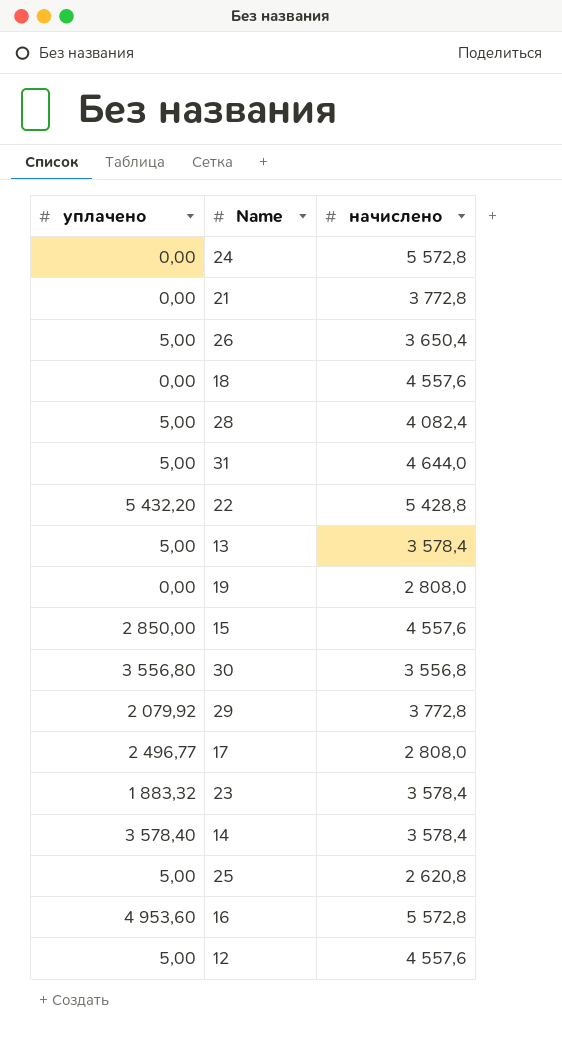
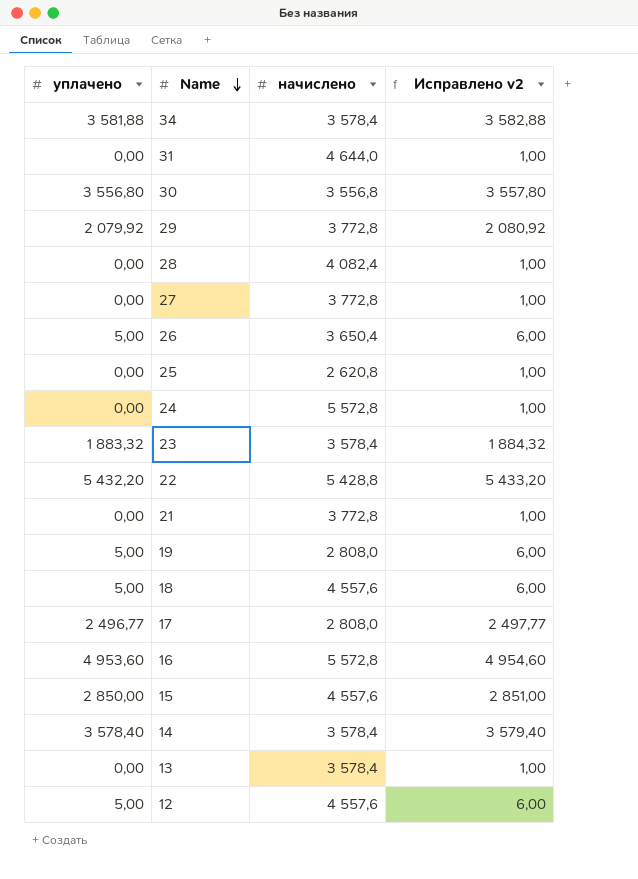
row order: none -> Name descending
column Исправлено v2 | formula: none -> [уплачено] + 1
row 34: none -> 3 581,88 | 3 578,4 | 3 582,88
31 | уплачено: 5,00 -> 0,00
28 | уплачено: 5,00 -> 0,00
row 27: none -> 0,00 | 3 772,8 | 1,00
25 | уплачено: 5,00 -> 0,00
19 | уплачено: 0,00 -> 5,00
18 | уплачено: 0,00 -> 5,00
13 | уплачено: 5,00 -> 0,00

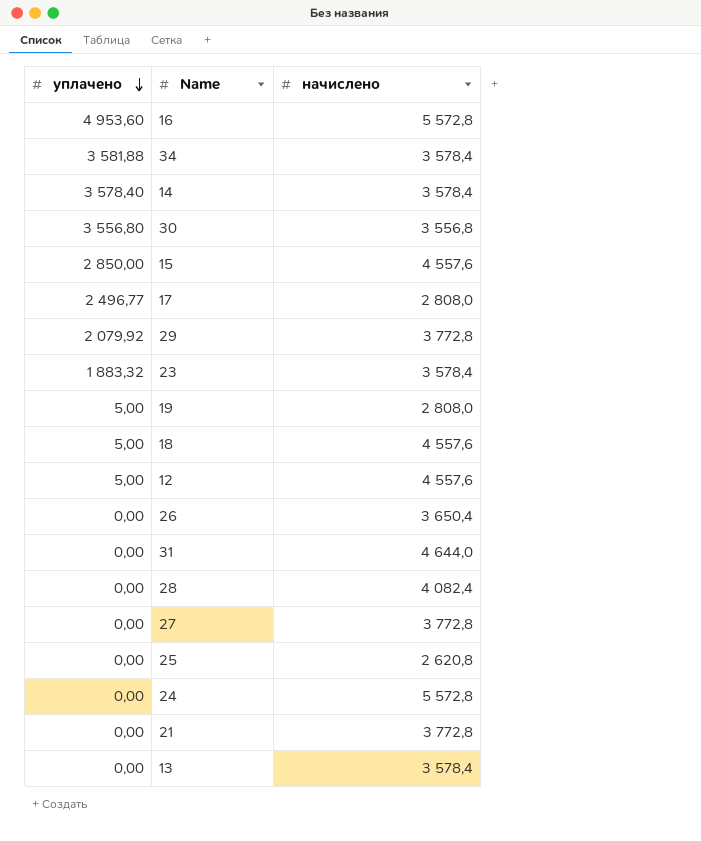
row order: Name descending -> уплачено descending
column Исправлено v2 | formula: [уплачено] + 1 -> none
row 22: 5 432,20 | 5 428,8 | 5 433,20 -> none
26 | уплачено: 5,00 -> 0,00

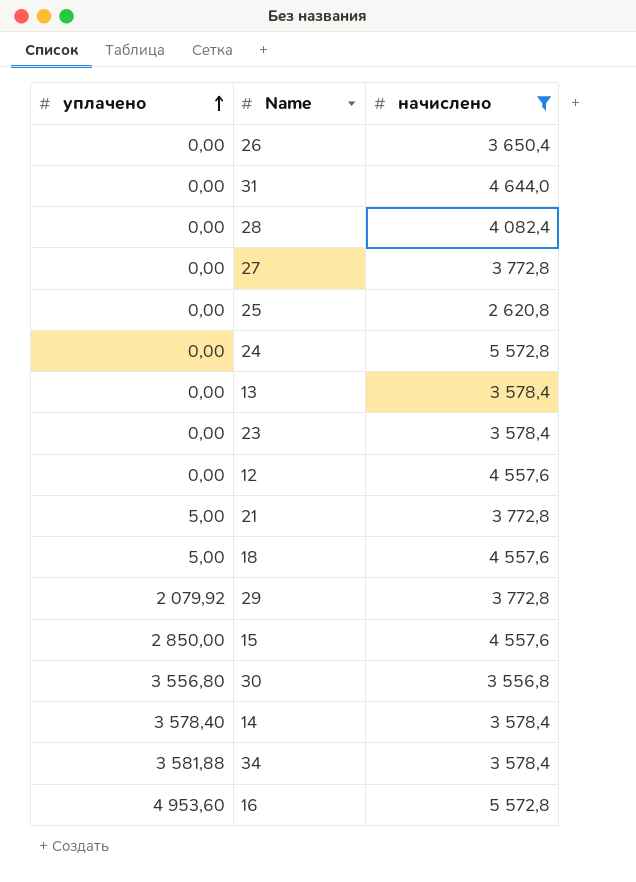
filter: none -> начислено != 2 808,0
row order: уплачено descending -> уплачено ascending
23 | уплачено: 1 883,32 -> 0,00
12 | уплачено: 5,00 -> 0,00
21 | уплачено: 0,00 -> 5,00

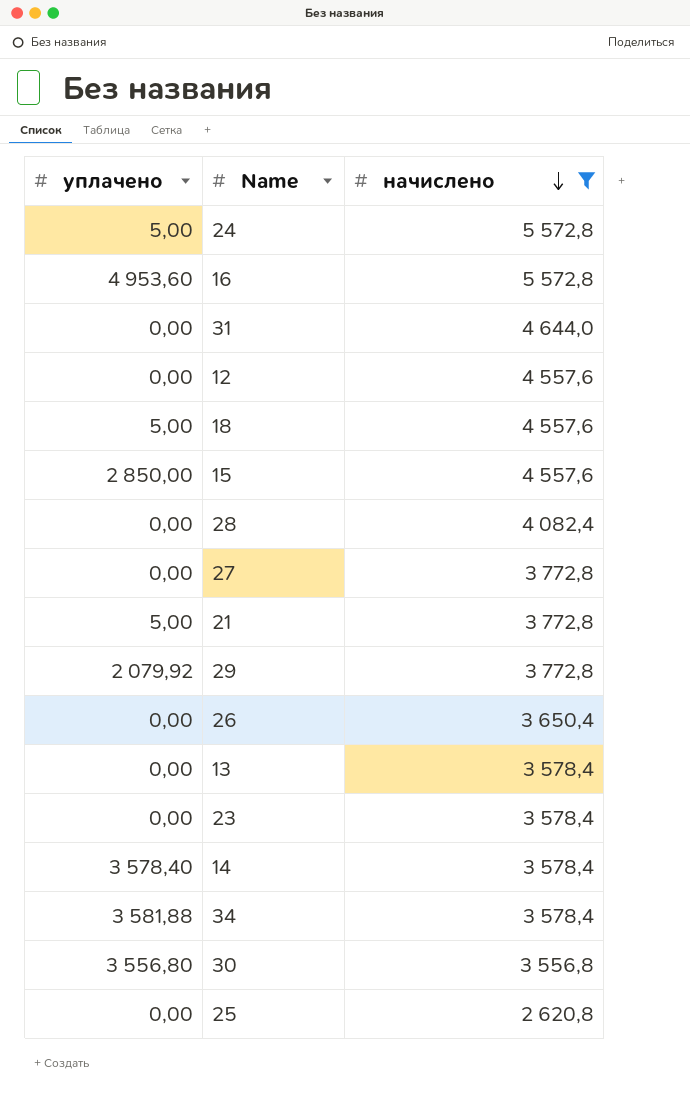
row order: уплачено ascending -> начислено descending
24 | уплачено: 0,00 -> 5,00

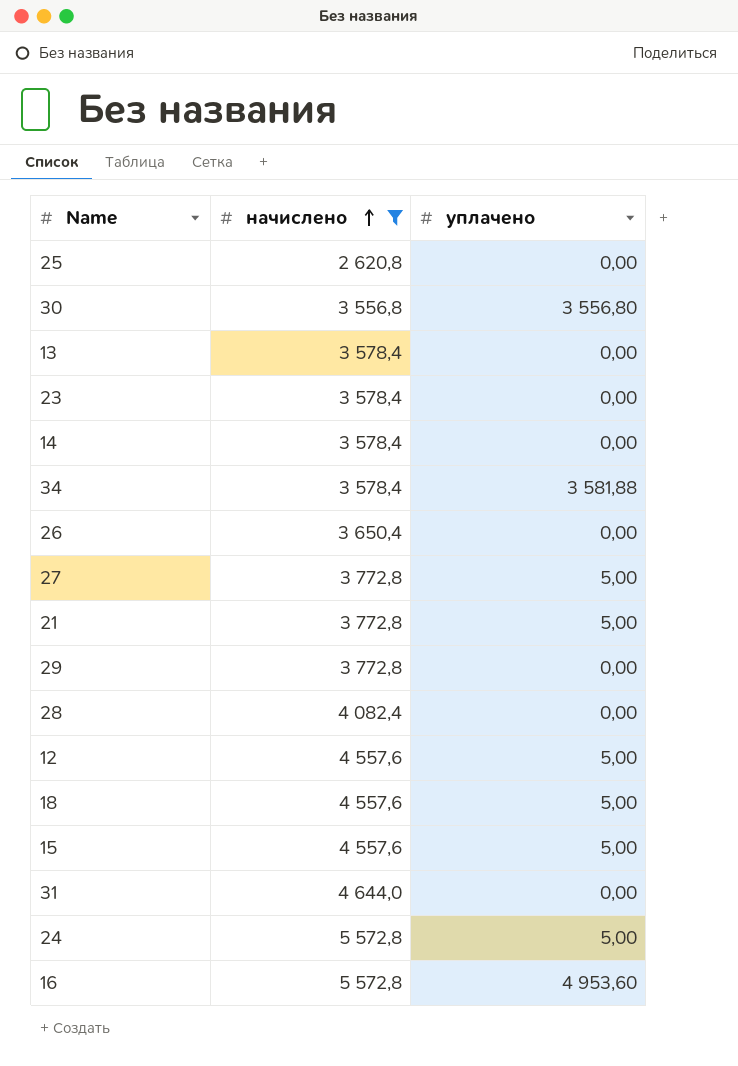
row order: начислено descending -> начислено ascending
column уплачено | position: 1 -> 3
14 | уплачено: 3 578,40 -> 0,00
27 | уплачено: 0,00 -> 5,00
29 | уплачено: 2 079,92 -> 0,00
12 | уплачено: 0,00 -> 5,00
15 | уплачено: 2 850,00 -> 5,00

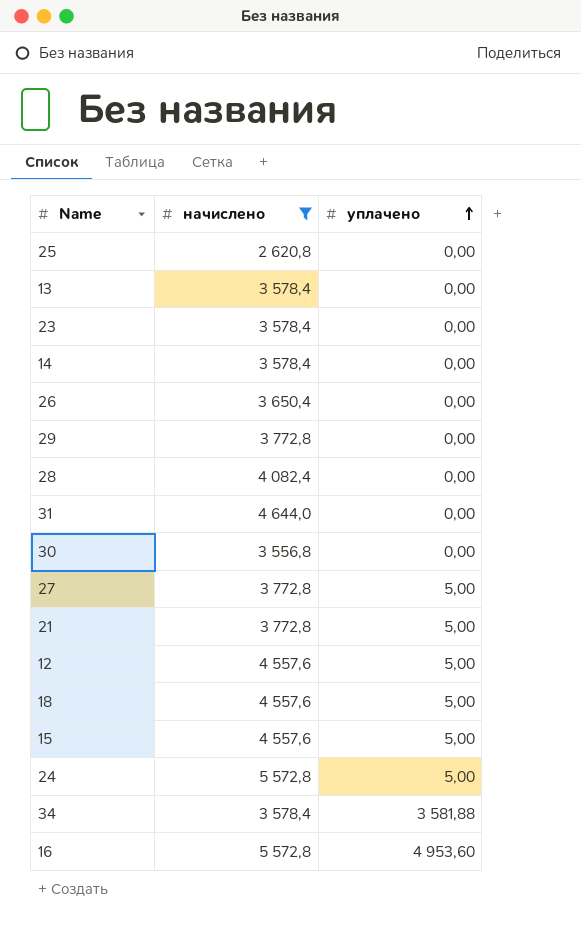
row order: начислено ascending -> уплачено ascending
30 | уплачено: 3 556,80 -> 0,00

